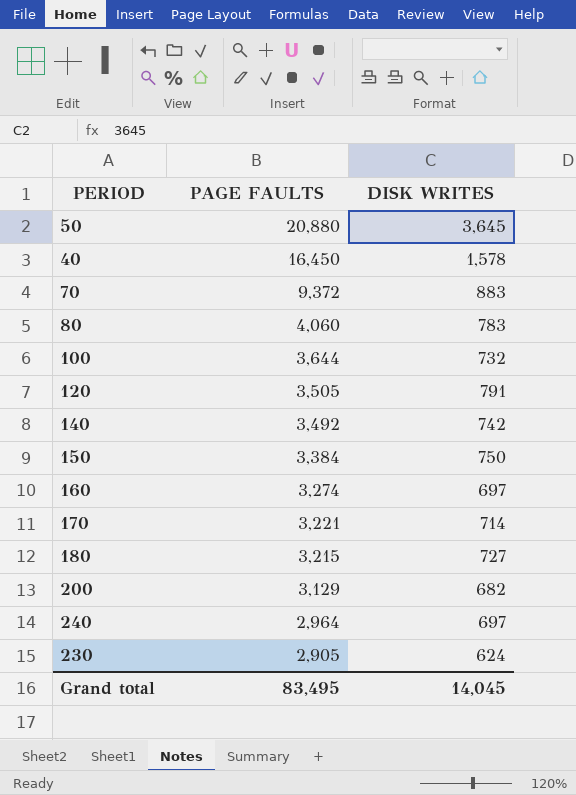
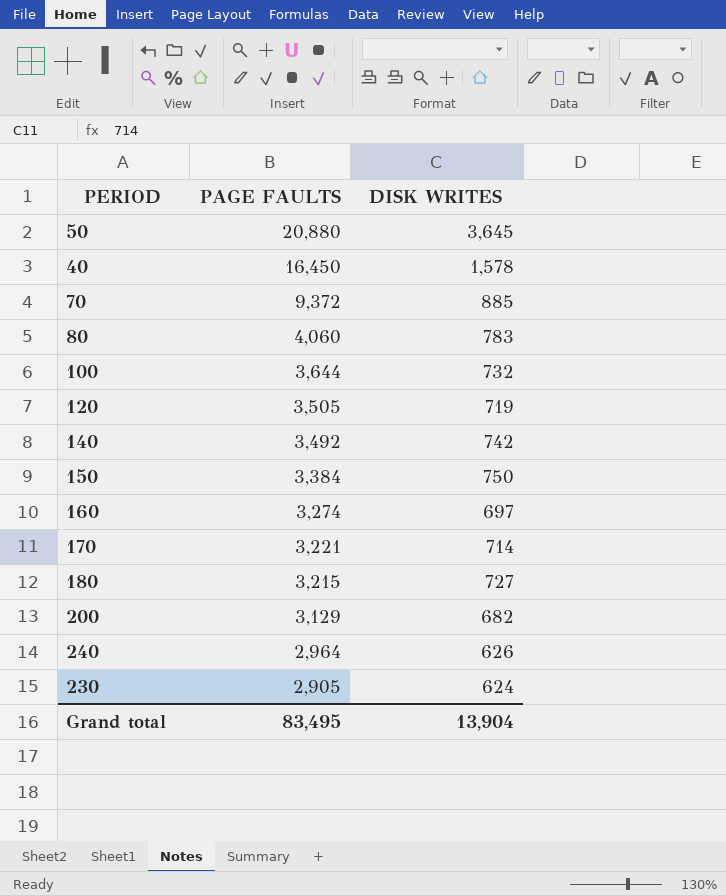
70 | DISK WRITES: 883 -> 885
120 | DISK WRITES: 791 -> 719
240 | DISK WRITES: 697 -> 626
Grand total | DISK WRITES: 14,045 -> 13,904

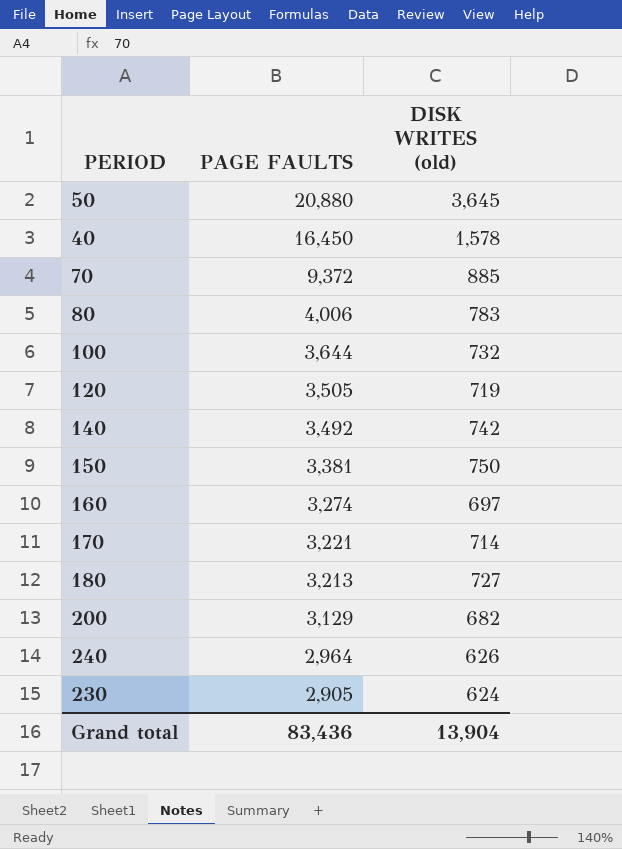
column name: DISK WRITES -> DISK WRITES (old)
80 | PAGE FAULTS: 4,060 -> 4,006
150 | PAGE FAULTS: 3,384 -> 3,381
180 | PAGE FAULTS: 3,215 -> 3,213
Grand total | PAGE FAULTS: 83,495 -> 83,436

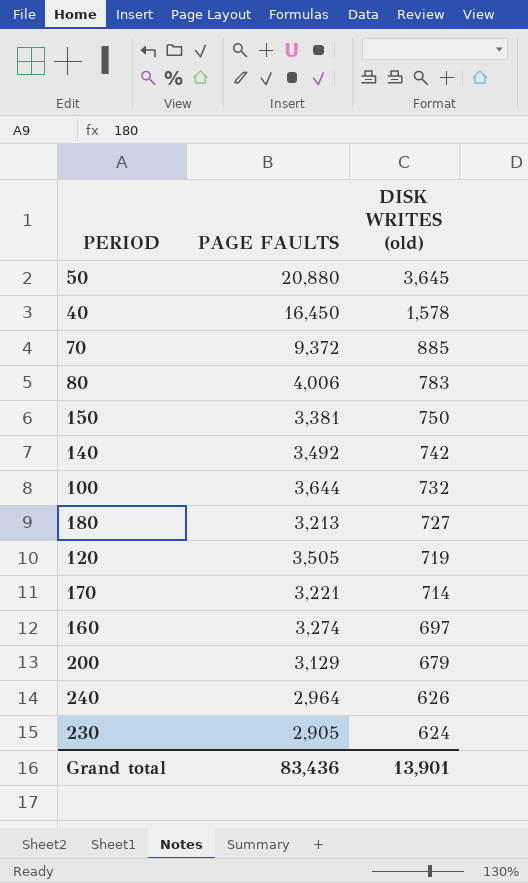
row order: PAGE FAULTS descending -> DISK WRITES (old) descending
200 | DISK WRITES (old): 682 -> 679
Grand total | DISK WRITES (old): 13,904 -> 13,901

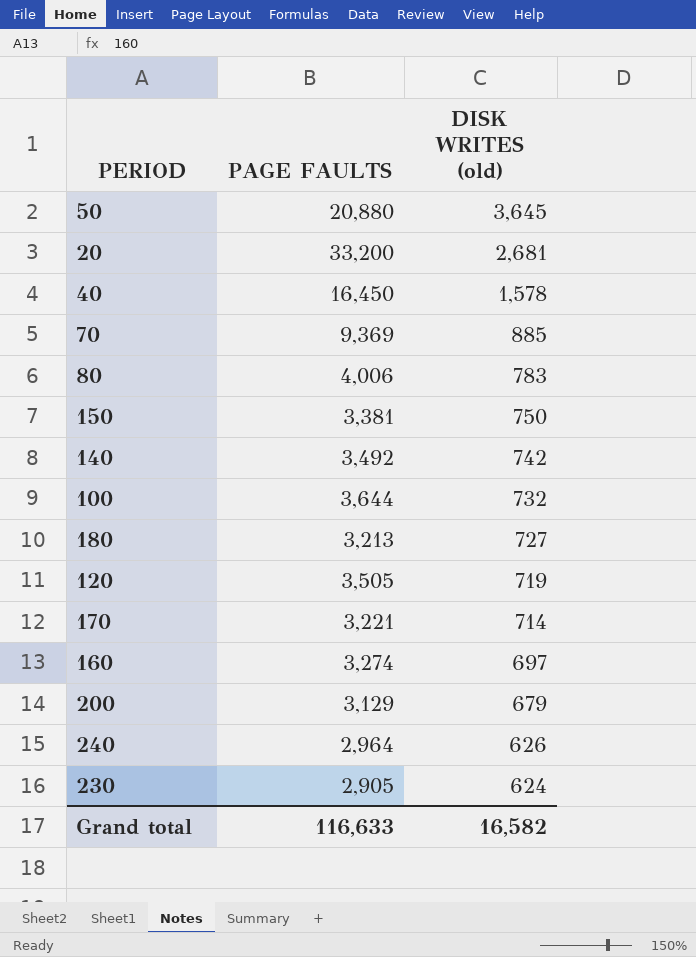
row 20: none -> 33,200 | 2,681
70 | PAGE FAULTS: 9,372 -> 9,369
Grand total | PAGE FAULTS: 83,436 -> 116,633
Grand total | DISK WRITES (old): 13,901 -> 16,582

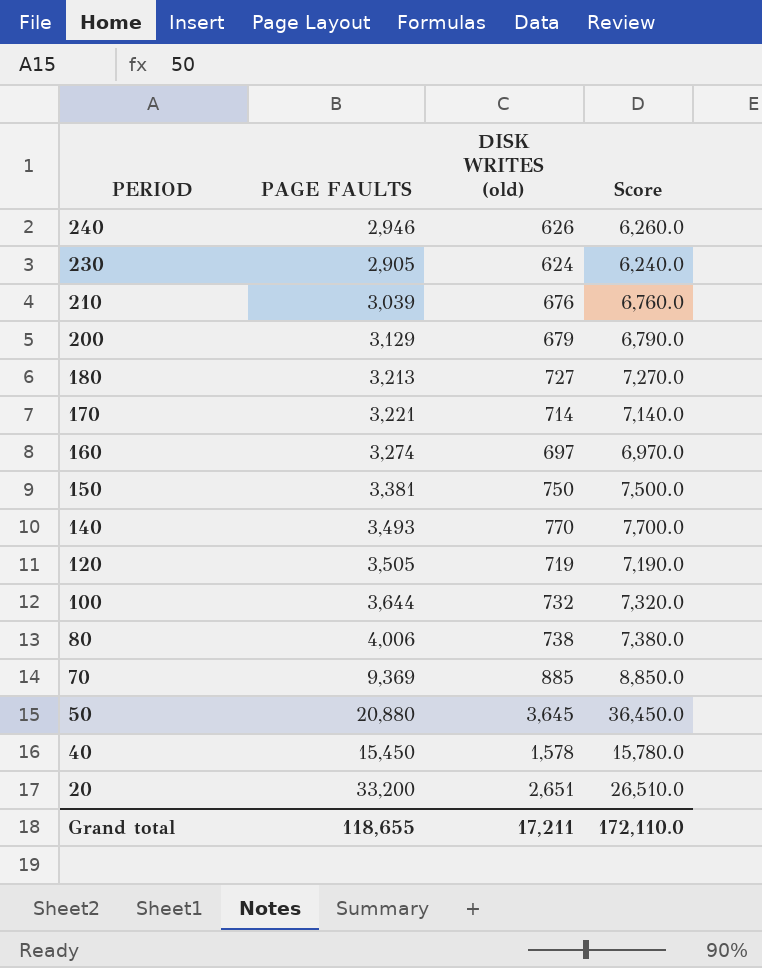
row order: DISK WRITES (old) descending -> PERIOD descending
column Score | formula: none -> [DISK WRITES (old)] * 10
240 | PAGE FAULTS: 2,964 -> 2,946
row 210: none -> 3,039 | 676 | 6,760.0
140 | PAGE FAULTS: 3,492 -> 3,493
140 | DISK WRITES (old): 742 -> 770
80 | DISK WRITES (old): 783 -> 738
40 | PAGE FAULTS: 16,450 -> 15,450
20 | DISK WRITES (old): 2,681 -> 2,651
Grand total | PAGE FAULTS: 116,633 -> 118,655
Grand total | DISK WRITES (old): 16,582 -> 17,211

